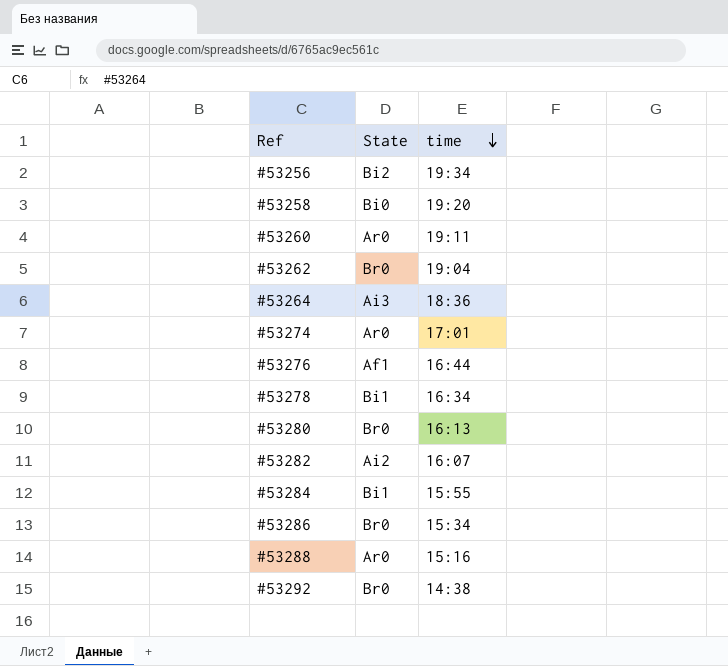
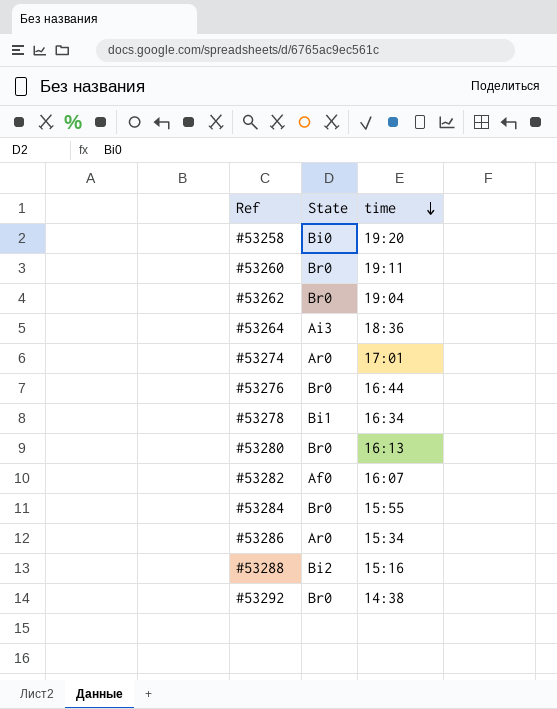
row #53256: Bi2 | 19:34 -> none
#53260 | State: Ar0 -> Br0
#53276 | State: Af1 -> Br0
#53282 | State: Ai2 -> Af0
#53284 | State: Bi1 -> Br0
#53286 | State: Br0 -> Ar0
#53288 | State: Ar0 -> Bi2

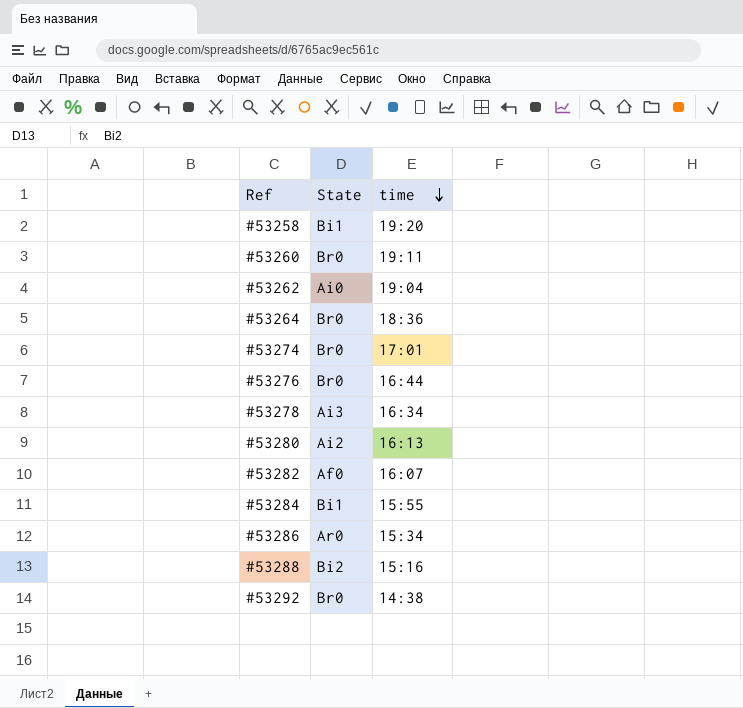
#53258 | State: Bi0 -> Bi1
#53262 | State: Br0 -> Ai0
#53264 | State: Ai3 -> Br0
#53274 | State: Ar0 -> Br0
#53278 | State: Bi1 -> Ai3
#53280 | State: Br0 -> Ai2
#53284 | State: Br0 -> Bi1

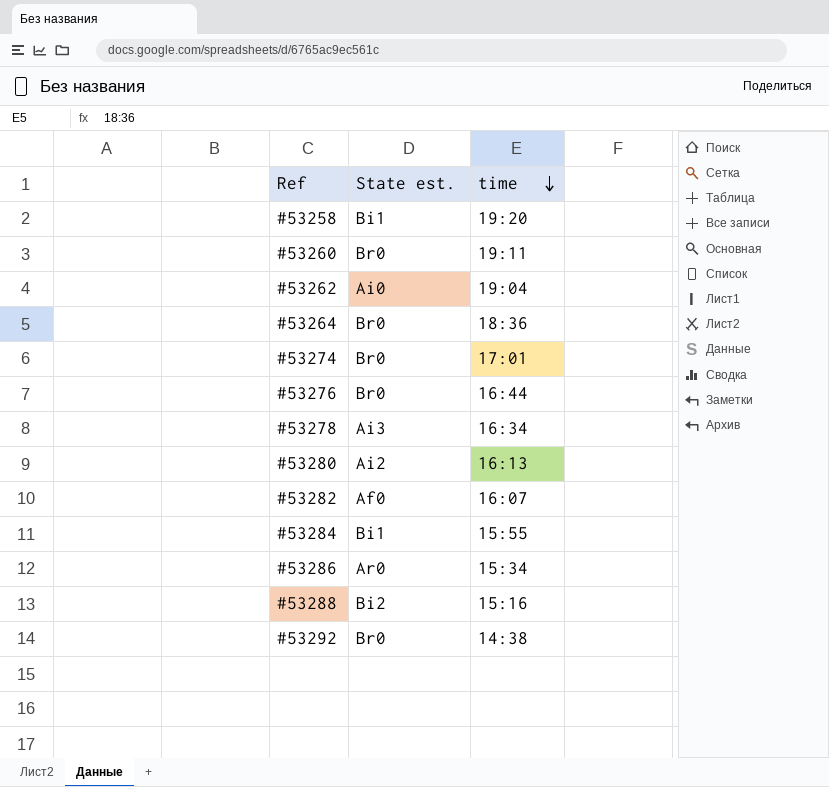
column name: State -> State est.

